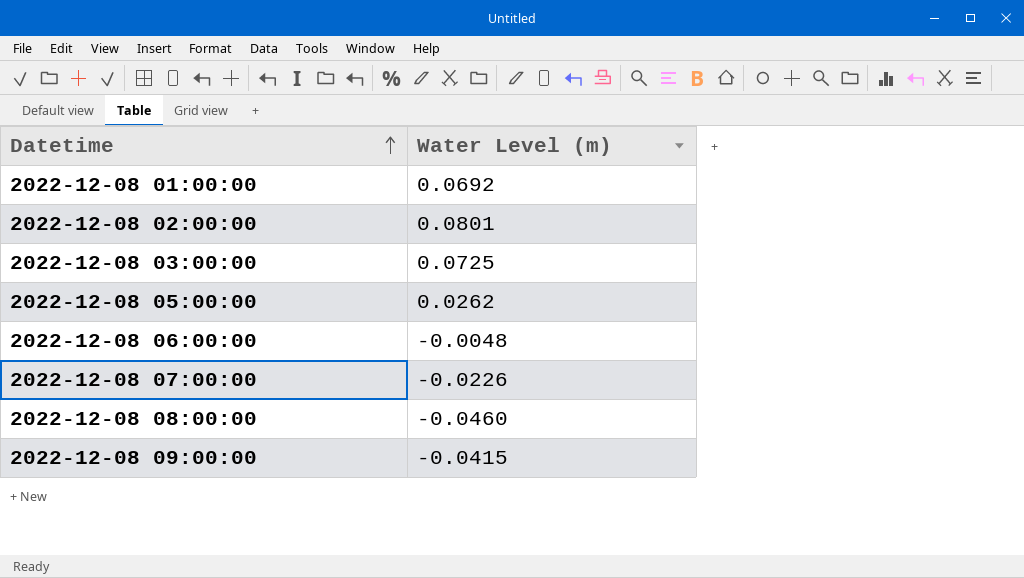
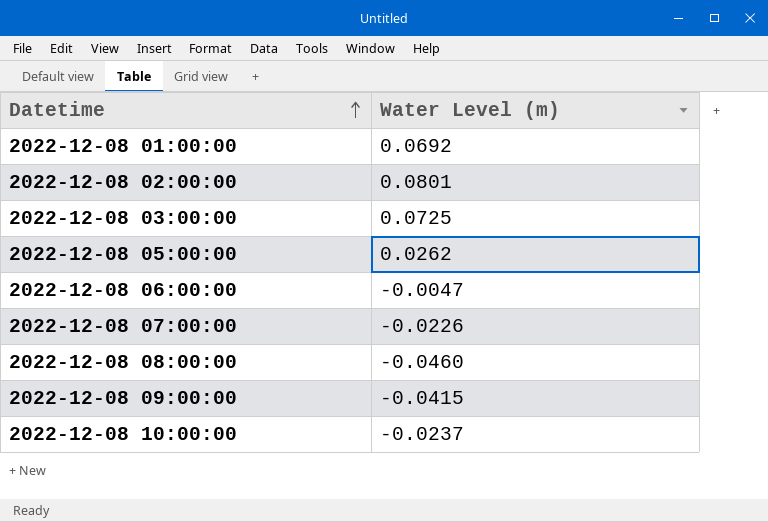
2022-12-08 06:00:00 | Water Level (m): -0.0048 -> -0.0047
row 2022-12-08 10:00:00: none -> -0.0237

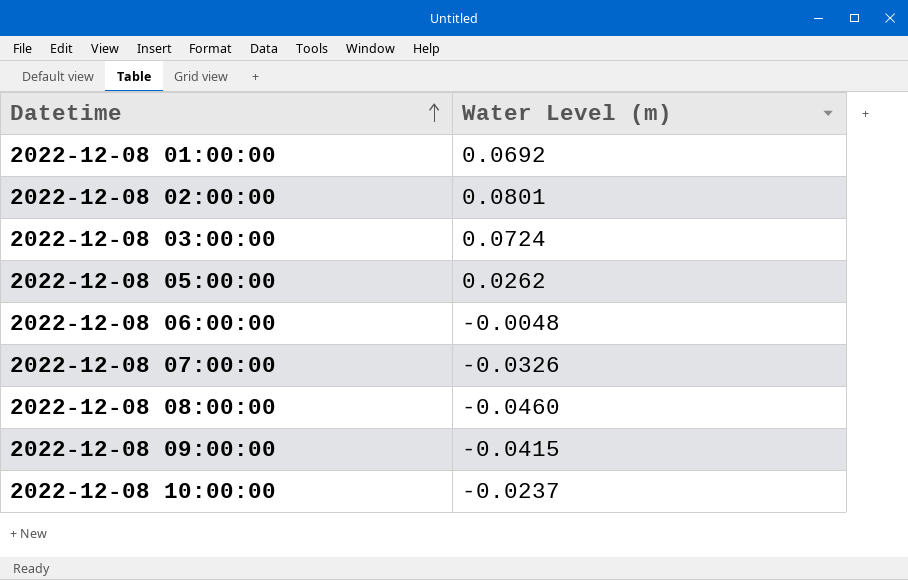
2022-12-08 03:00:00 | Water Level (m): 0.0725 -> 0.0724
2022-12-08 06:00:00 | Water Level (m): -0.0047 -> -0.0048
2022-12-08 07:00:00 | Water Level (m): -0.0226 -> -0.0326

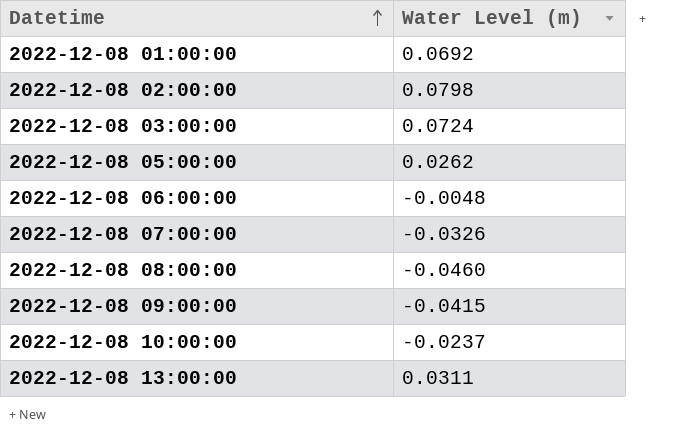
2022-12-08 02:00:00 | Water Level (m): 0.0801 -> 0.0798
row 2022-12-08 13:00:00: none -> 0.0311

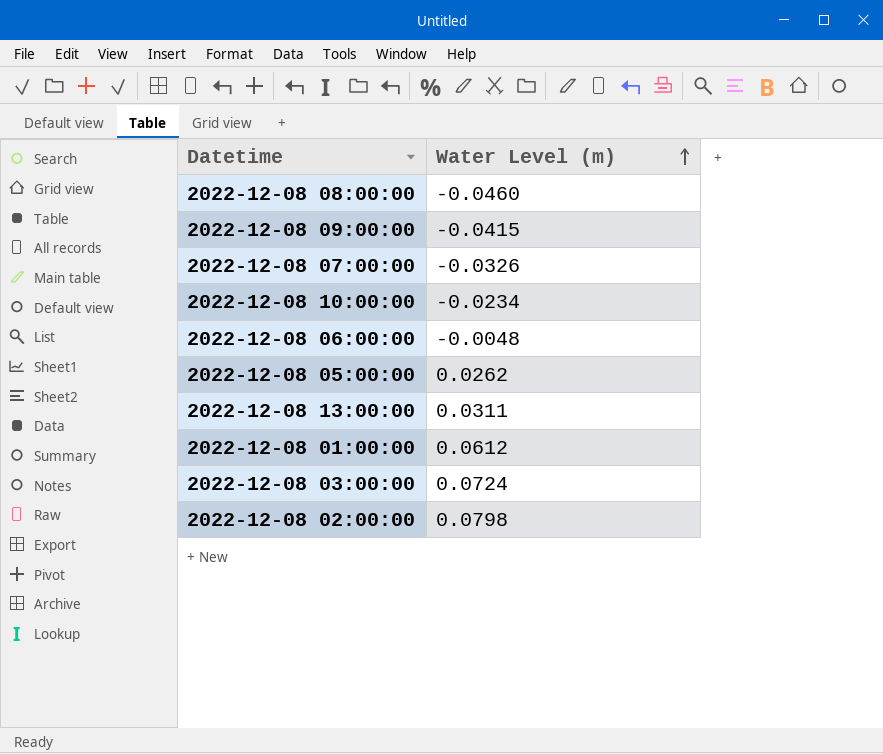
row order: Datetime ascending -> Water Level (m) ascending
2022-12-08 10:00:00 | Water Level (m): -0.0237 -> -0.0234
2022-12-08 01:00:00 | Water Level (m): 0.0692 -> 0.0612

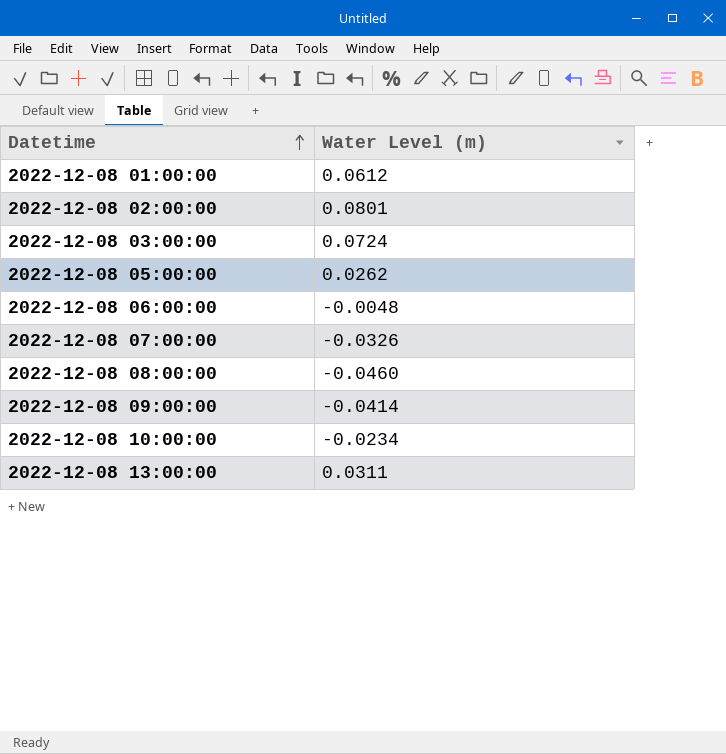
row order: Water Level (m) ascending -> Datetime ascending
2022-12-08 02:00:00 | Water Level (m): 0.0798 -> 0.0801
2022-12-08 09:00:00 | Water Level (m): -0.0415 -> -0.0414

